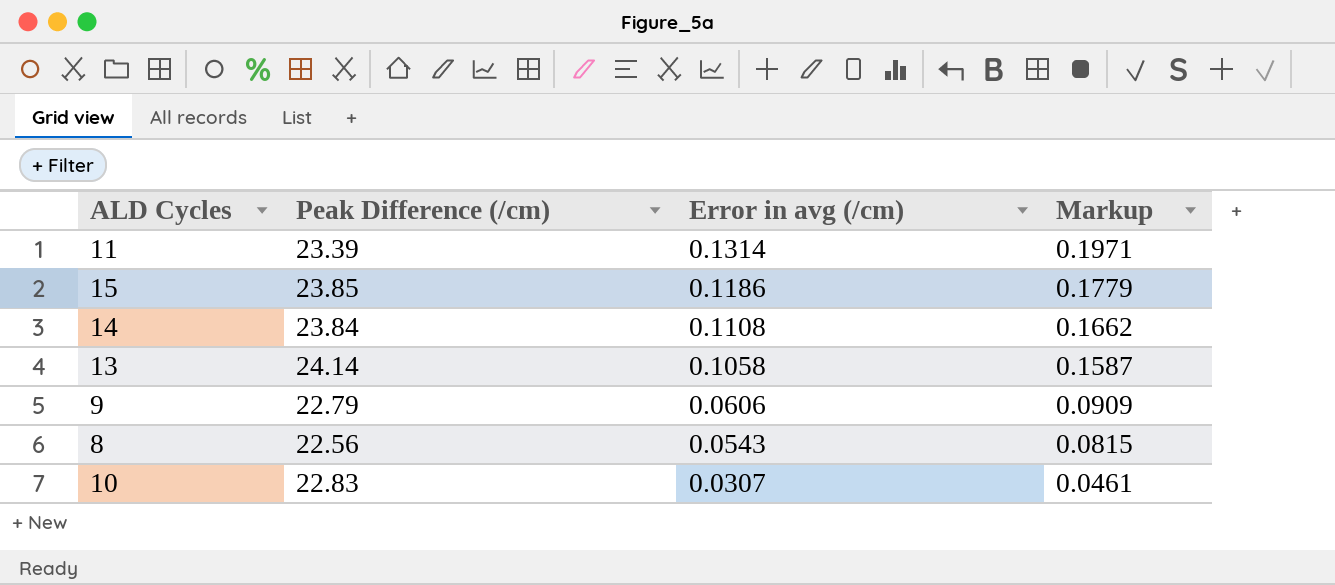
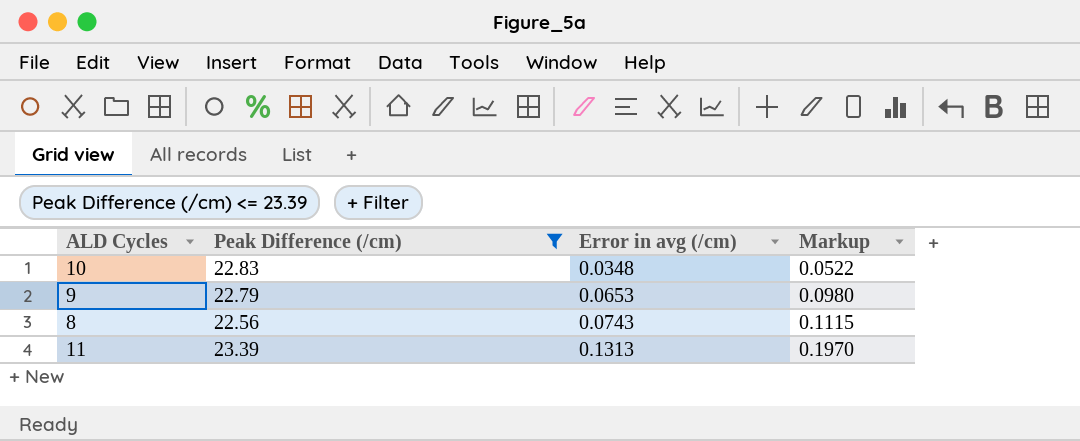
filter: none -> Peak Difference (/cm) <= 23.39
row order: Error in avg (/cm) descending -> Error in avg (/cm) ascending
10 | Error in avg (/cm): 0.0307 -> 0.0348
10 | Markup: 0.0461 -> 0.0522
9 | Error in avg (/cm): 0.0606 -> 0.0653
9 | Markup: 0.0909 -> 0.0980
8 | Error in avg (/cm): 0.0543 -> 0.0743
8 | Markup: 0.0815 -> 0.1115
11 | Error in avg (/cm): 0.1314 -> 0.1313
11 | Markup: 0.1971 -> 0.1970

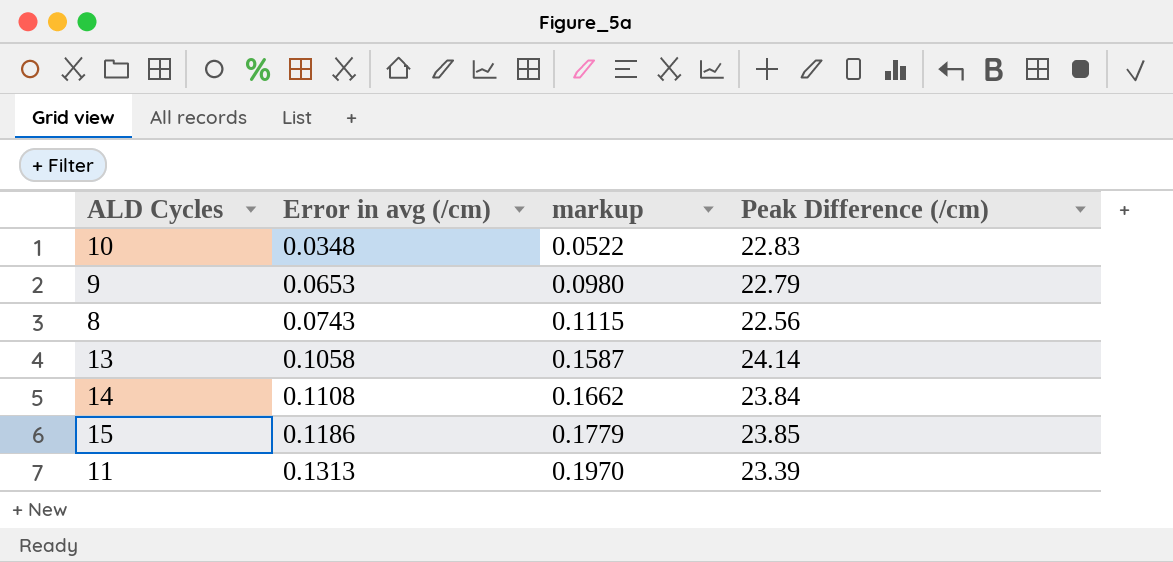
filter: Peak Difference (/cm) <= 23.39 -> none
column name: Markup -> markup
column Peak Difference (/cm) | position: 2 -> 4

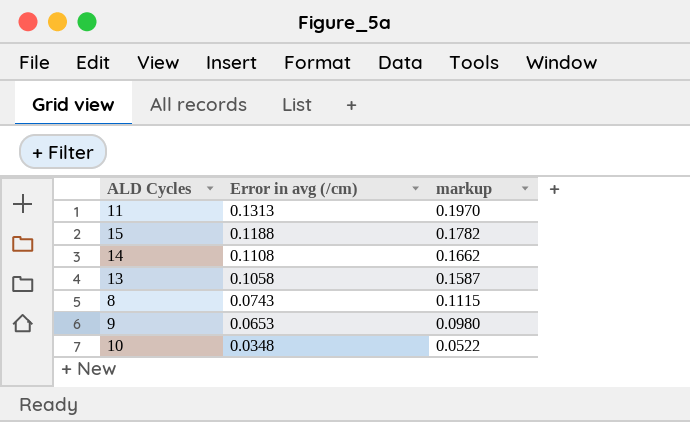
row order: Error in avg (/cm) ascending -> Error in avg (/cm) descending
column Peak Difference (/cm) | position: 4 -> none
15 | Error in avg (/cm): 0.1186 -> 0.1188
15 | markup: 0.1779 -> 0.1782

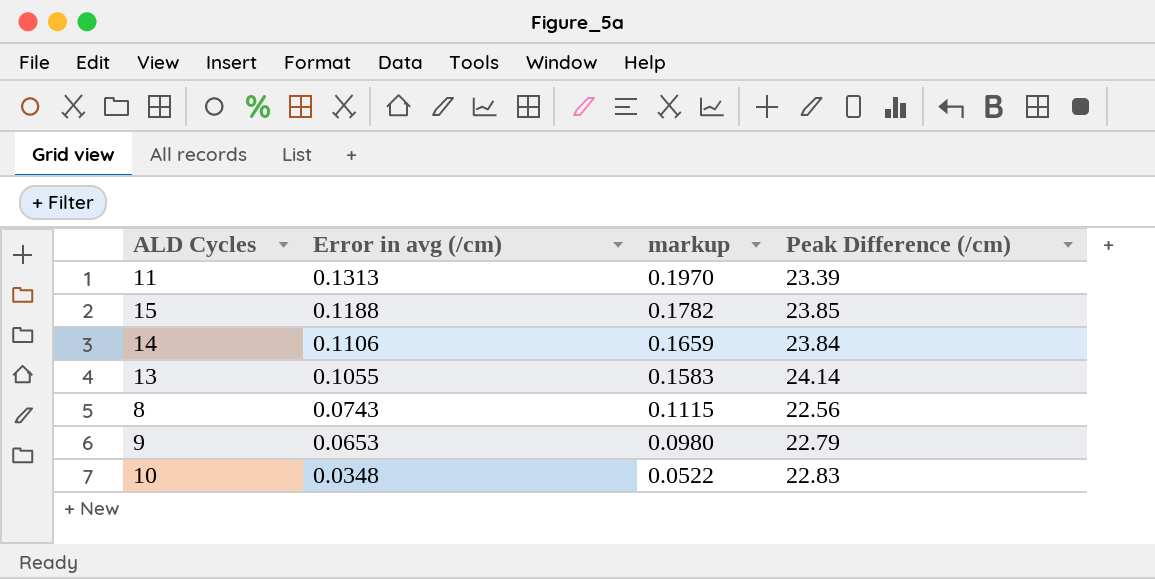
column Peak Difference (/cm) | position: none -> 4
14 | Error in avg (/cm): 0.1108 -> 0.1106
14 | markup: 0.1662 -> 0.1659
13 | Error in avg (/cm): 0.1058 -> 0.1055
13 | markup: 0.1587 -> 0.1583

